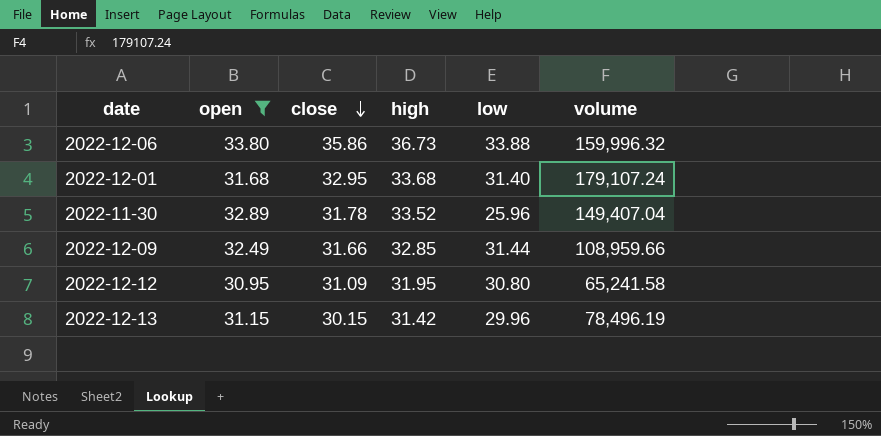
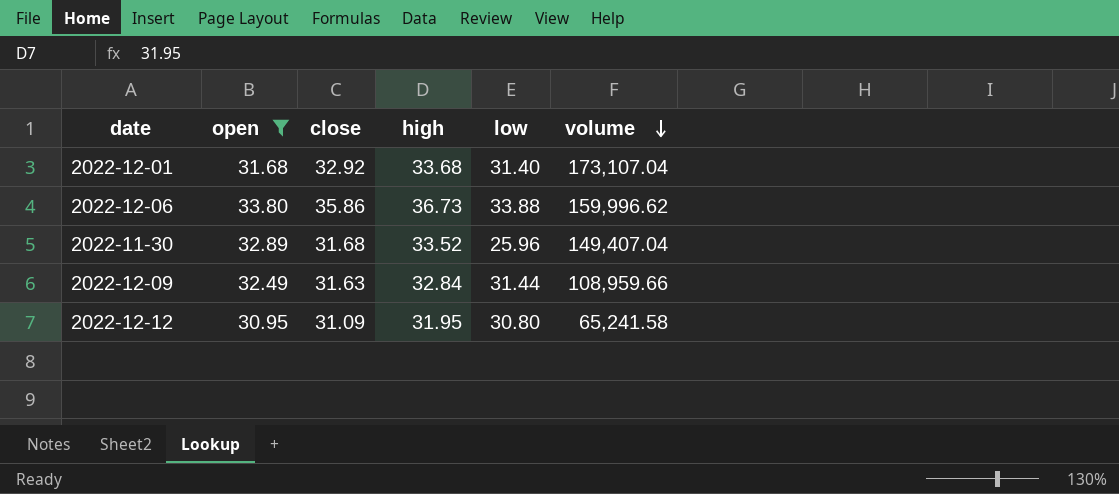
row order: close descending -> volume descending
row 2022-12-13: 31.15 | 30.15 | 31.42 | 29.96 | 78,496.19 -> none
2022-12-01 | close: 32.95 -> 32.92
2022-12-01 | volume: 179,107.24 -> 173,107.04
2022-12-06 | volume: 159,996.32 -> 159,996.62
2022-11-30 | close: 31.78 -> 31.68
2022-12-09 | close: 31.66 -> 31.63
2022-12-09 | high: 32.85 -> 32.84

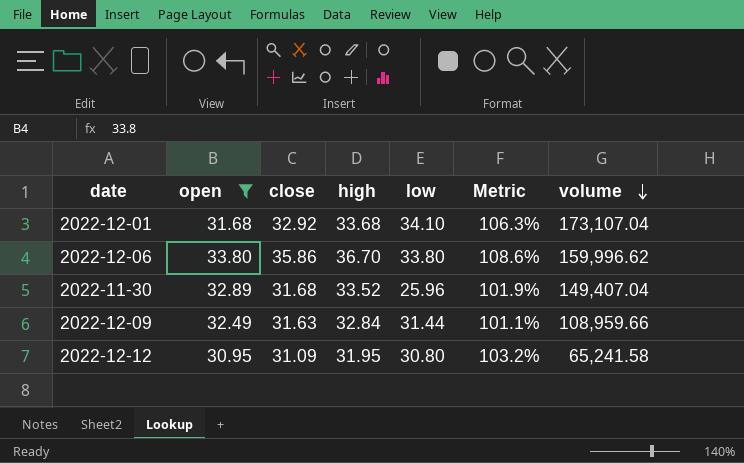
column Metric | formula: none -> [high] / [open]
2022-12-01 | low: 31.40 -> 34.10
2022-12-06 | high: 36.73 -> 36.70
2022-12-06 | low: 33.88 -> 33.80

